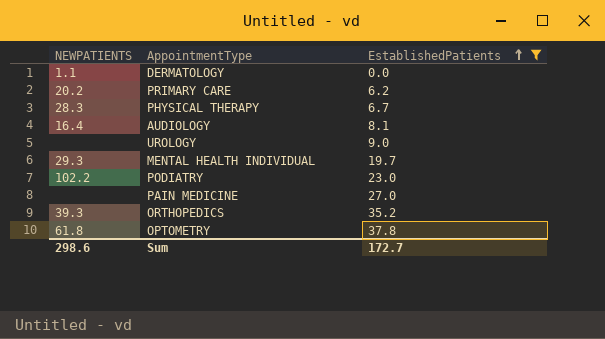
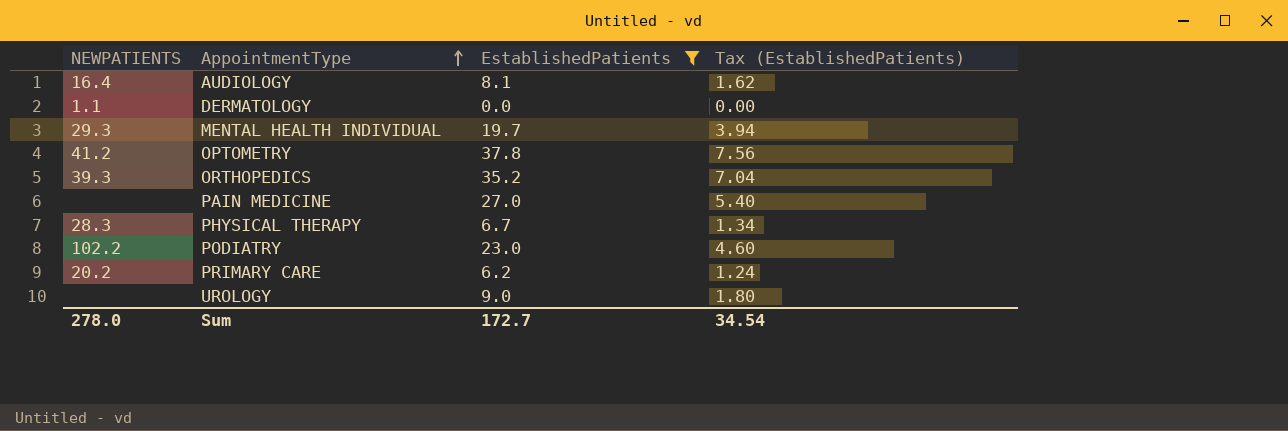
row order: EstablishedPatients ascending -> AppointmentType ascending
column Tax (EstablishedPatients) | formula: none -> [EstablishedPatients] * 0.2
OPTOMETRY | NEWPATIENTS: 61.8 -> 41.2
Sum | NEWPATIENTS: 298.6 -> 278.0

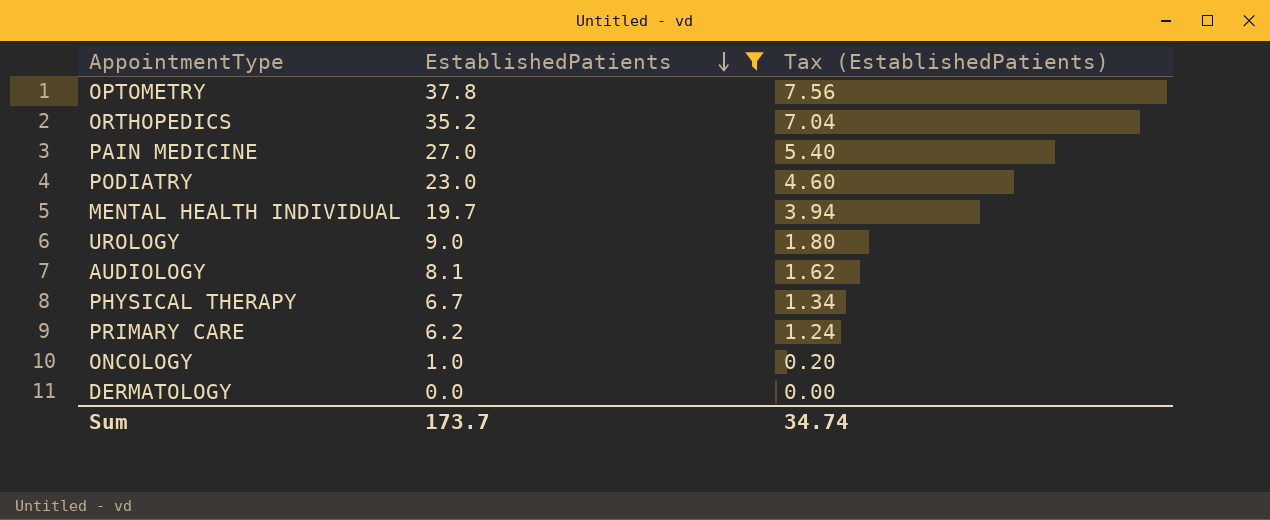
row order: AppointmentType ascending -> EstablishedPatients descending
column NEWPATIENTS | position: 1 -> none
row ONCOLOGY: none -> 1.0 | 0.20
Sum | EstablishedPatients: 172.7 -> 173.7
Sum | Tax (EstablishedPatients): 34.54 -> 34.74

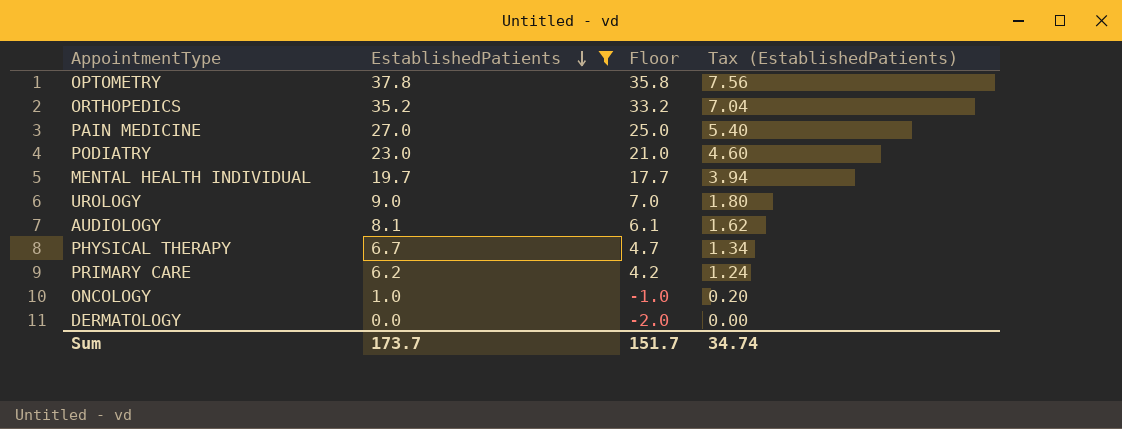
column Floor | formula: none -> [EstablishedPatients] - 2

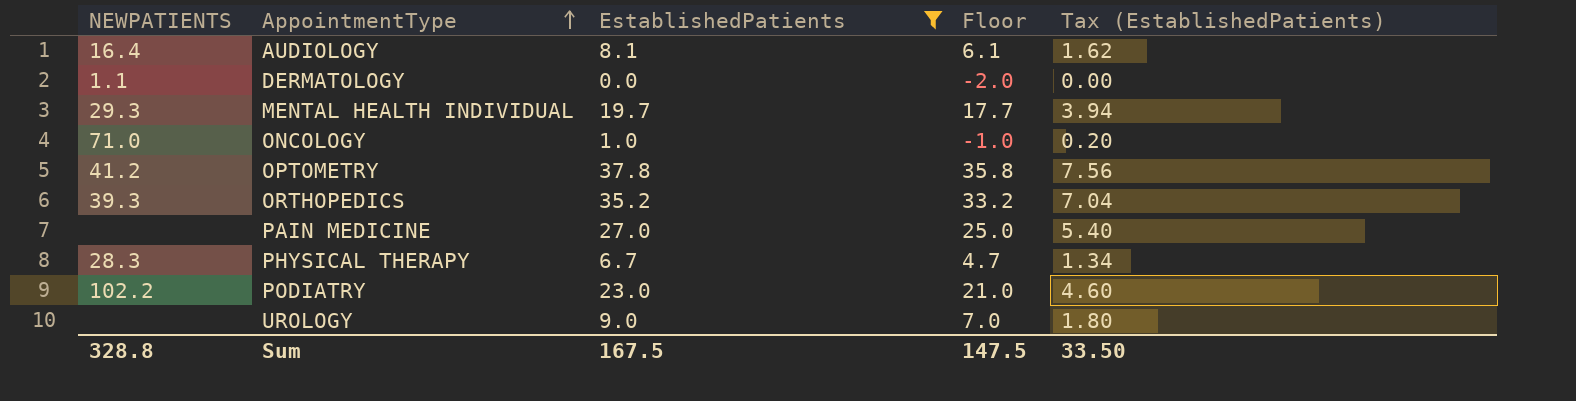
row order: EstablishedPatients descending -> AppointmentType ascending
column NEWPATIENTS | position: none -> 1
row PRIMARY CARE: 6.2 | 4.2 | 1.24 -> none
Sum | EstablishedPatients: 173.7 -> 167.5
Sum | Floor: 151.7 -> 147.5
Sum | Tax (EstablishedPatients): 34.74 -> 33.50

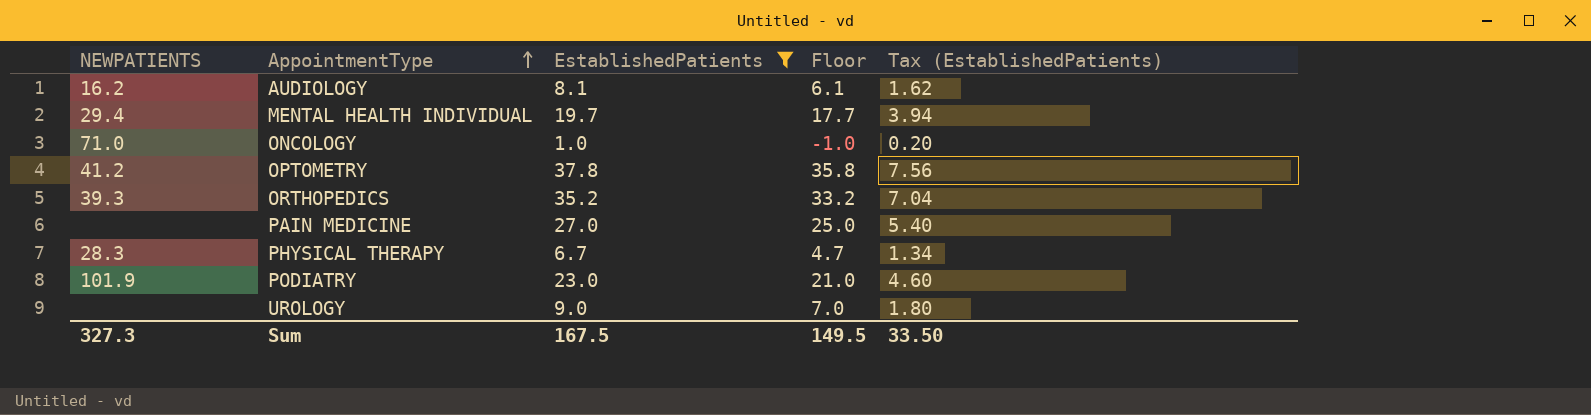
row DERMATOLOGY: 1.1 | 0.0 | -2.0 | 0.00 -> none
AUDIOLOGY | NEWPATIENTS: 16.4 -> 16.2
MENTAL HEALTH INDIVIDUAL | NEWPATIENTS: 29.3 -> 29.4
PODIATRY | NEWPATIENTS: 102.2 -> 101.9
Sum | NEWPATIENTS: 328.8 -> 327.3
Sum | Floor: 147.5 -> 149.5

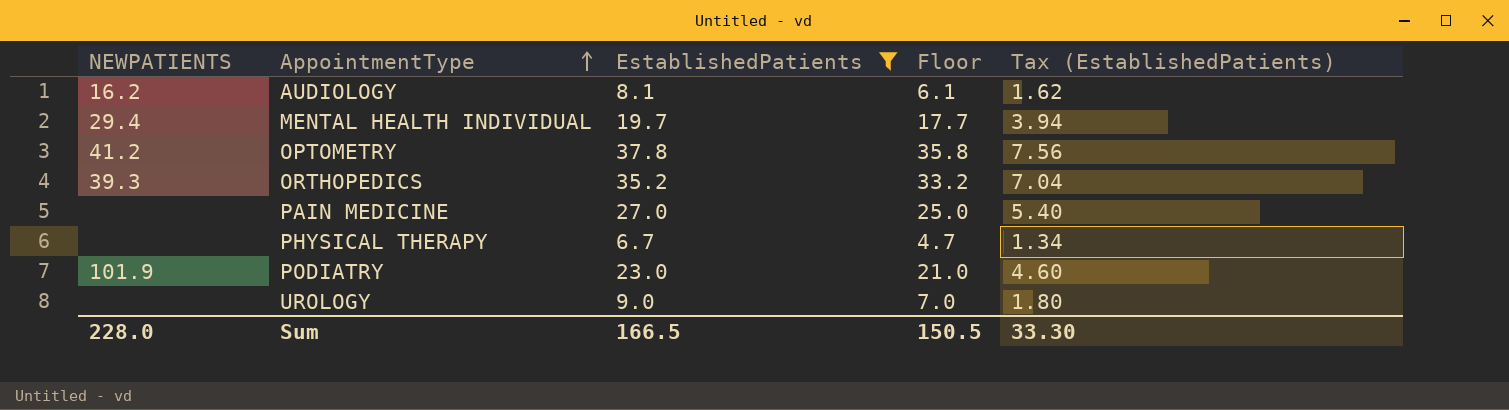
row ONCOLOGY: 71.0 | 1.0 | -1.0 | 0.20 -> none
PHYSICAL THERAPY | NEWPATIENTS: 28.3 -> none
Sum | NEWPATIENTS: 327.3 -> 228.0
Sum | EstablishedPatients: 167.5 -> 166.5
Sum | Floor: 149.5 -> 150.5
Sum | Tax (EstablishedPatients): 33.50 -> 33.30

